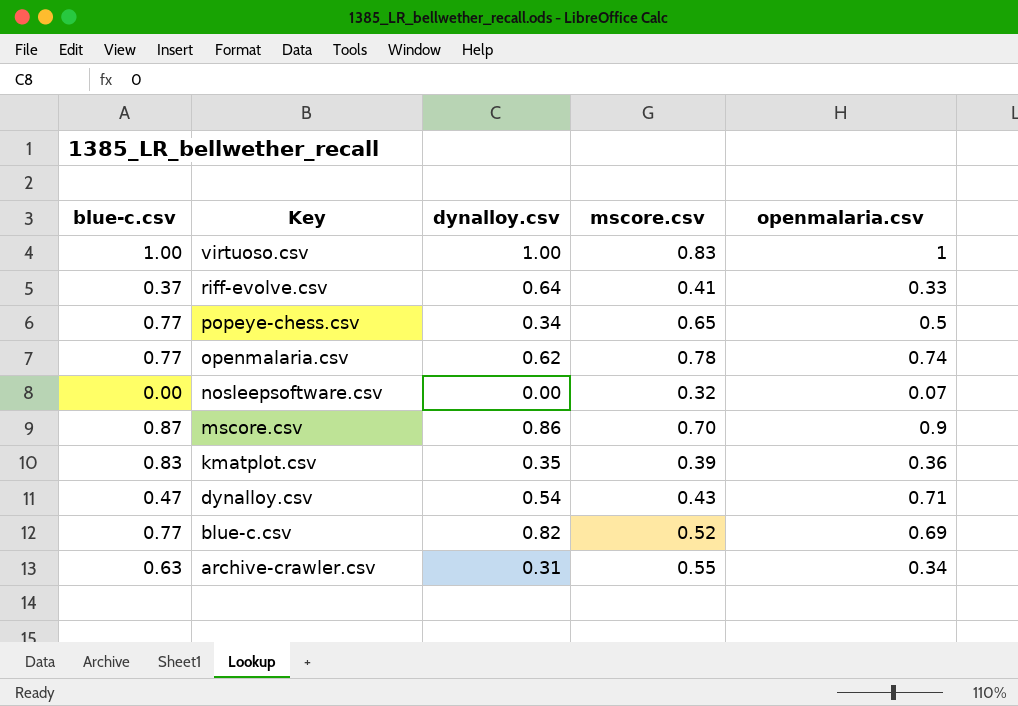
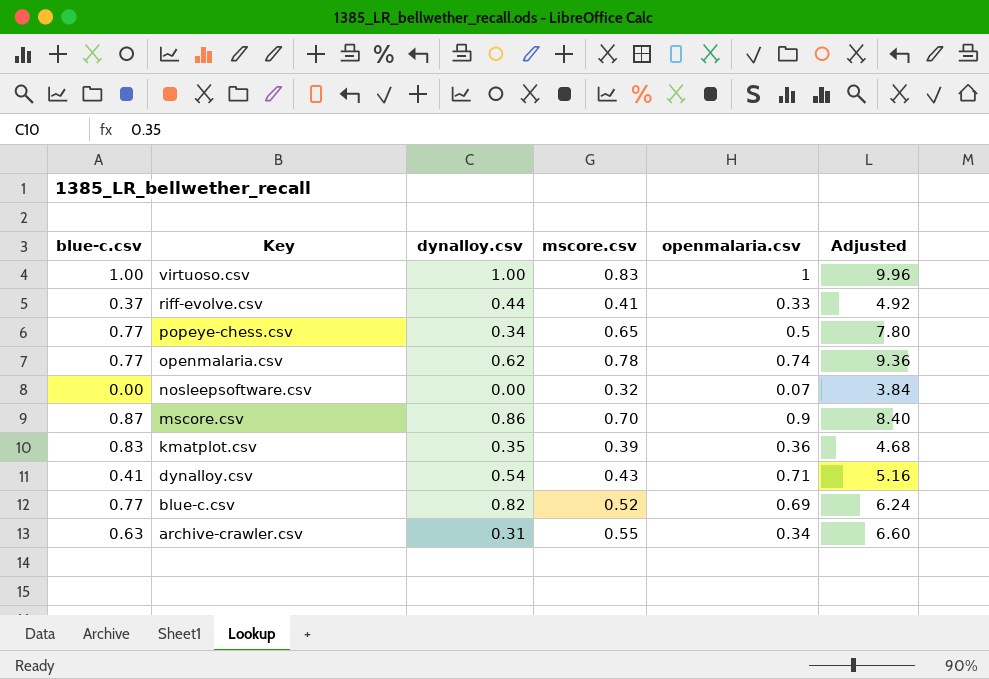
column Adjusted | formula: none -> [mscore.csv] * 12
riff-evolve.csv | dynalloy.csv: 0.64 -> 0.44
dynalloy.csv | blue-c.csv: 0.47 -> 0.41

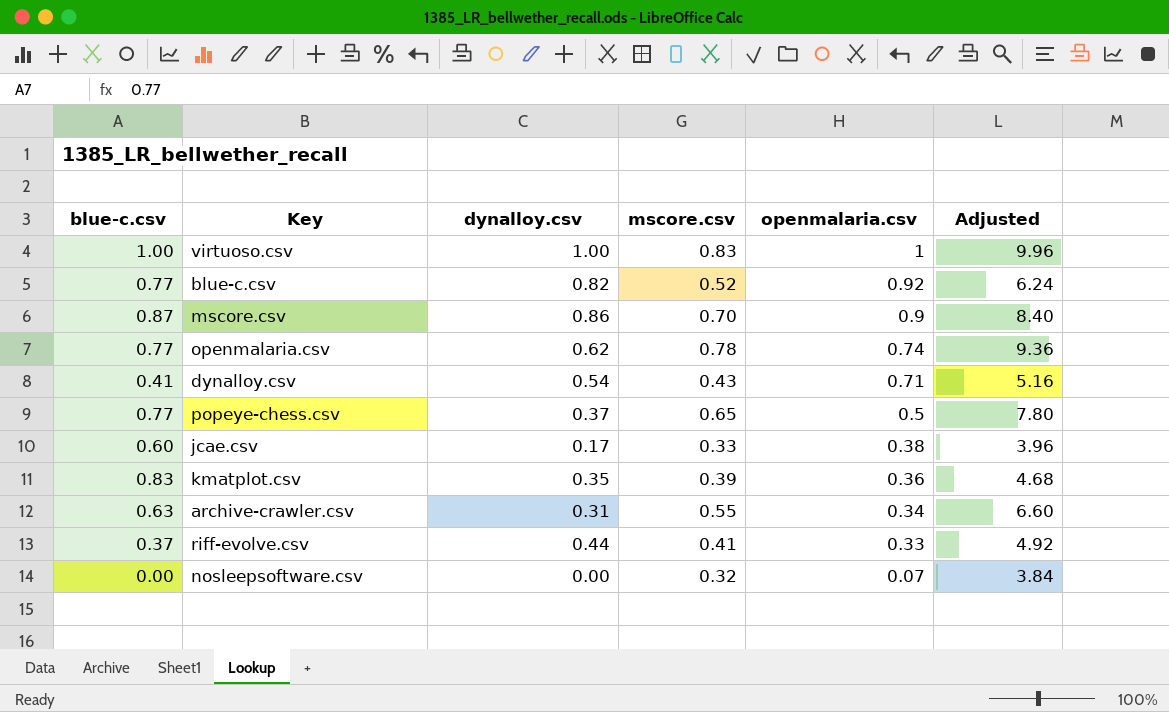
row order: Key descending -> openmalaria.csv descending
blue-c.csv | openmalaria.csv: 0.69 -> 0.92
popeye-chess.csv | dynalloy.csv: 0.34 -> 0.37
row jcae.csv: none -> 0.60 | 0.17 | 0.33 | 0.38 | 3.96

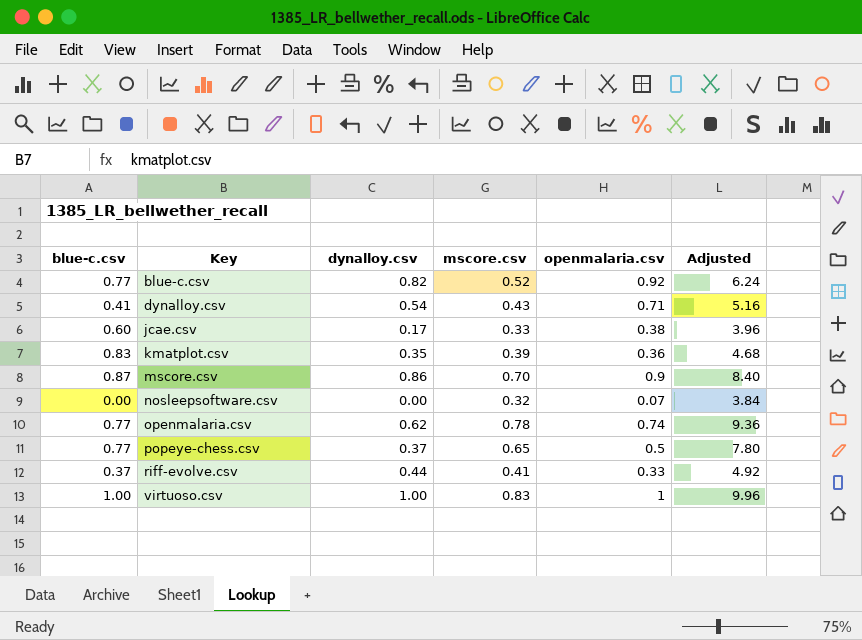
row order: openmalaria.csv descending -> Key ascending
row archive-crawler.csv: 0.63 | 0.31 | 0.55 | 0.34 | 6.60 -> none

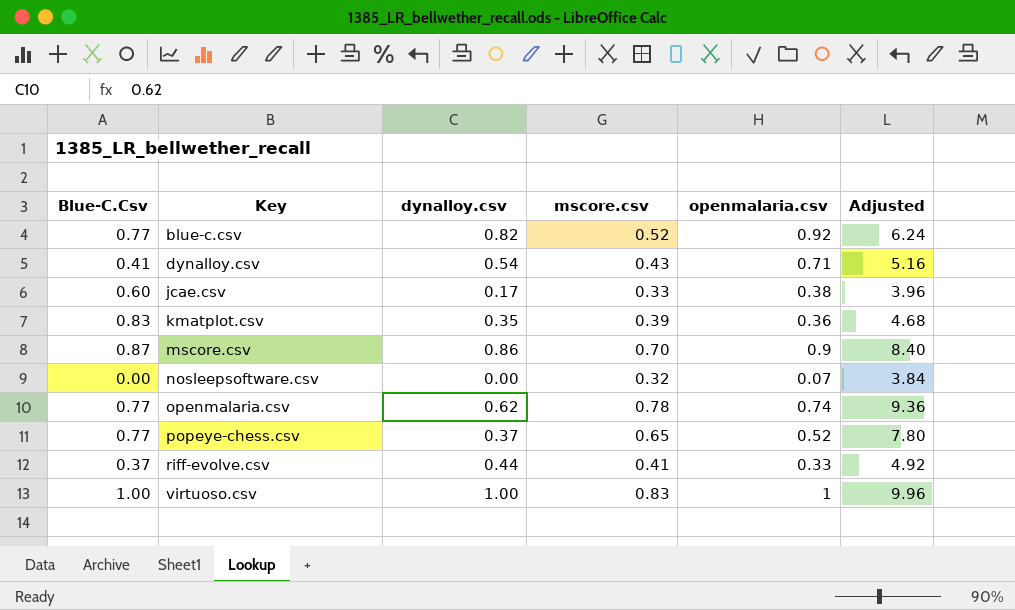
column name: blue-c.csv -> Blue-C.Csv
popeye-chess.csv | openmalaria.csv: 0.5 -> 0.52

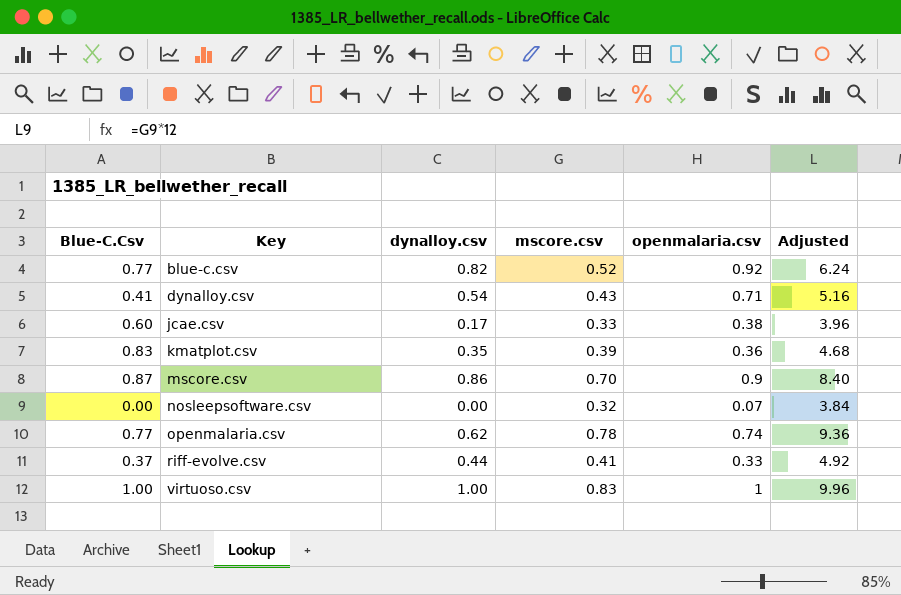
row popeye-chess.csv: 0.77 | 0.37 | 0.65 | 0.52 | 7.80 -> none

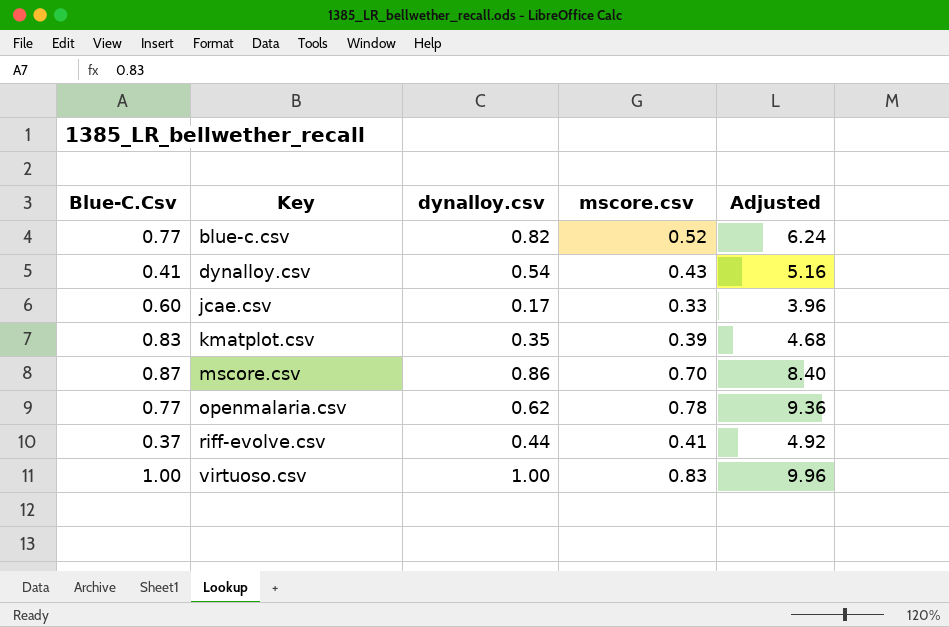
column openmalaria.csv | position: 5 -> none
row nosleepsoftware.csv: 0.00 | 0.00 | 0.32 | 0.07 | 3.84 -> none

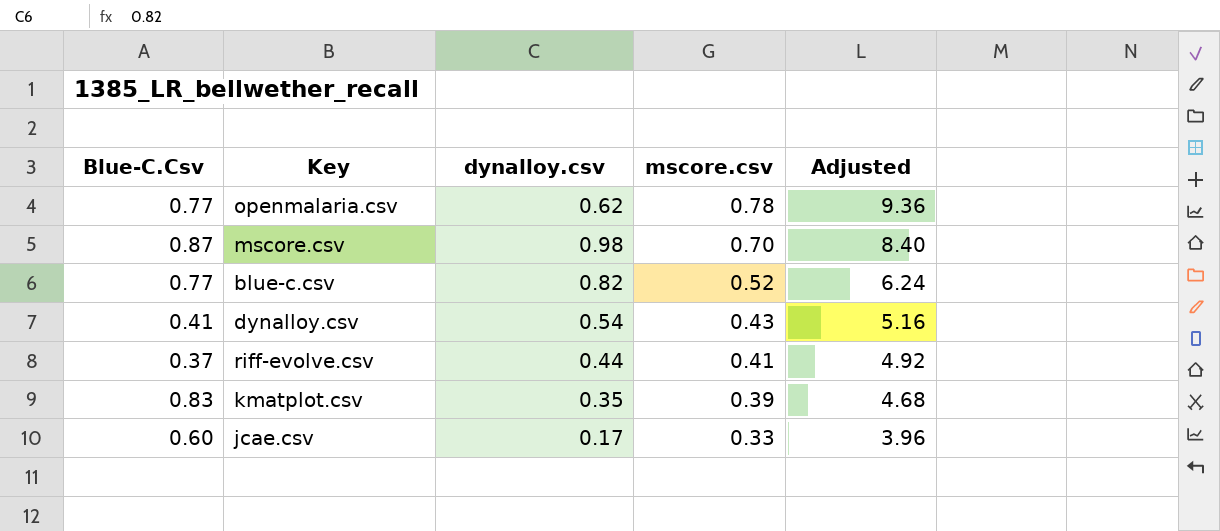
row order: Key ascending -> mscore.csv descending
row virtuoso.csv: 1.00 | 1.00 | 0.83 | 9.96 -> none
mscore.csv | dynalloy.csv: 0.86 -> 0.98

